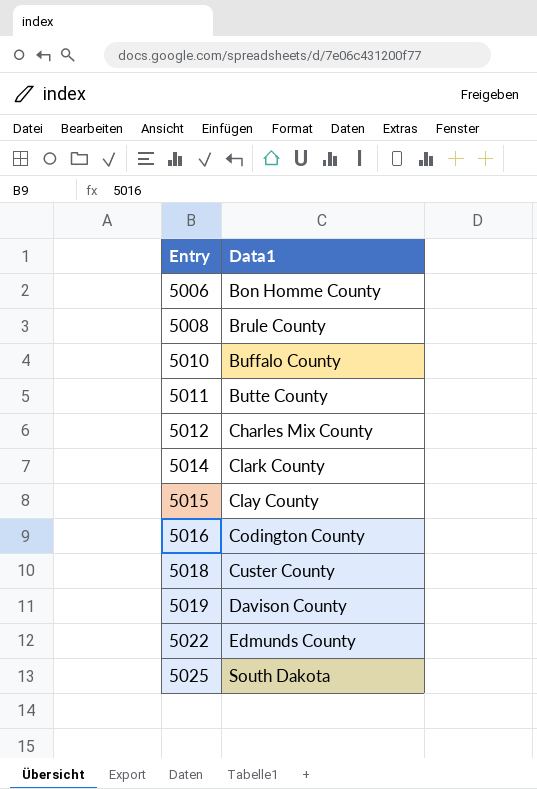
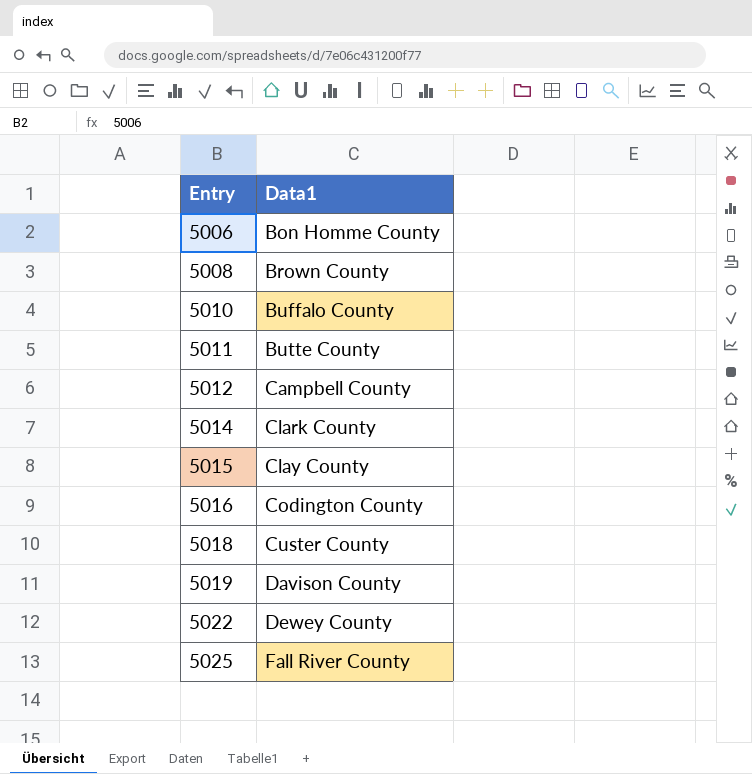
5008 | Data1: Brule County -> Brown County
5012 | Data1: Charles Mix County -> Campbell County
5022 | Data1: Edmunds County -> Dewey County
5025 | Data1: South Dakota -> Fall River County

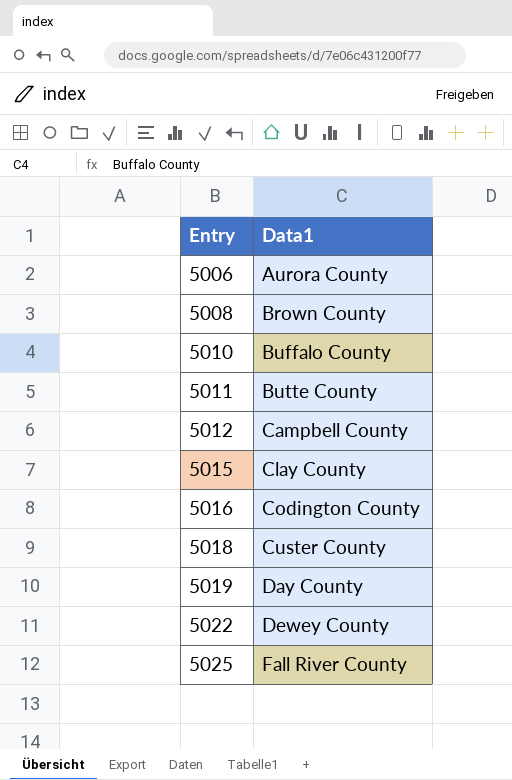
row 5014: Clark County -> none
5006 | Data1: Bon Homme County -> Aurora County
5019 | Data1: Davison County -> Day County

